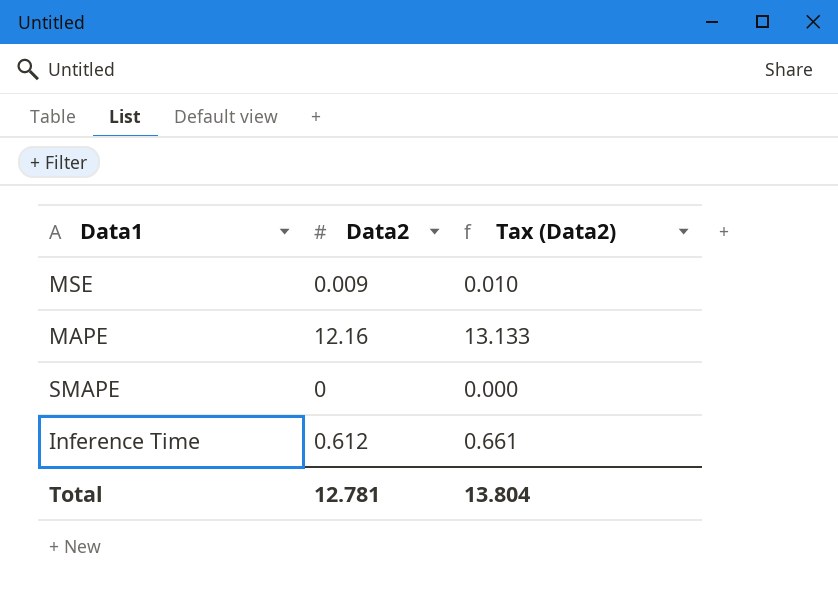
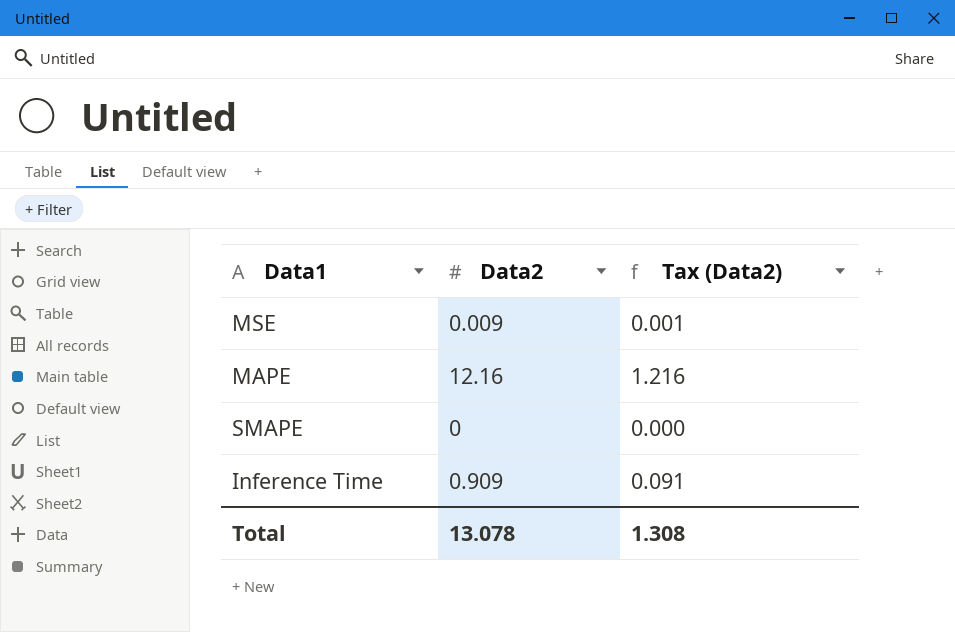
column Tax (Data2) | formula: [Data2] * 1.08 -> [Data2] * 0.1
Inference Time | Data2: 0.612 -> 0.909
Total | Data2: 12.781 -> 13.078
Total | Tax (Data2): 13.804 -> 1.308

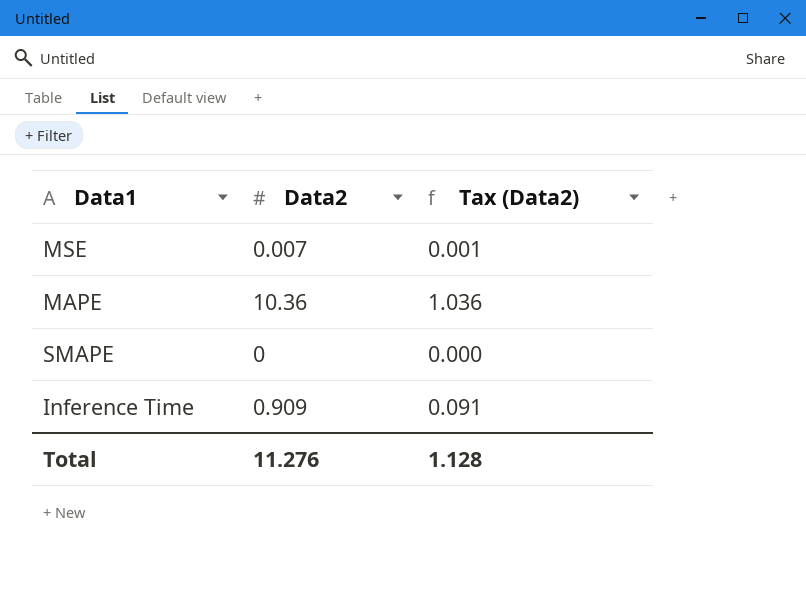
MSE | Data2: 0.009 -> 0.007
MAPE | Data2: 12.16 -> 10.36
MAPE | Tax (Data2): 1.216 -> 1.036
Total | Data2: 13.078 -> 11.276
Total | Tax (Data2): 1.308 -> 1.128

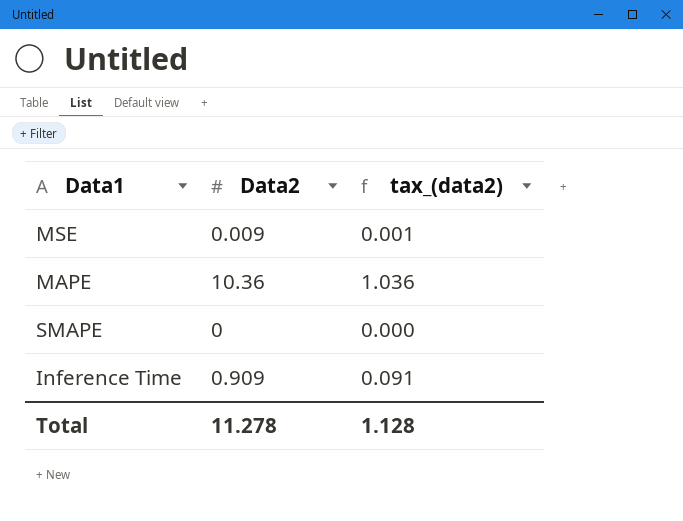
column name: Tax (Data2) -> tax_(data2)
MSE | Data2: 0.007 -> 0.009
Total | Data2: 11.276 -> 11.278

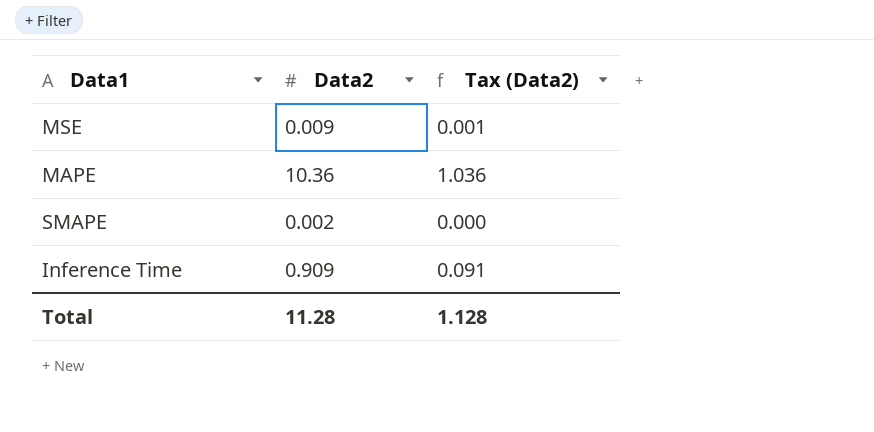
column name: tax_(data2) -> Tax (Data2)
SMAPE | Data2: 0 -> 0.002
Total | Data2: 11.278 -> 11.28

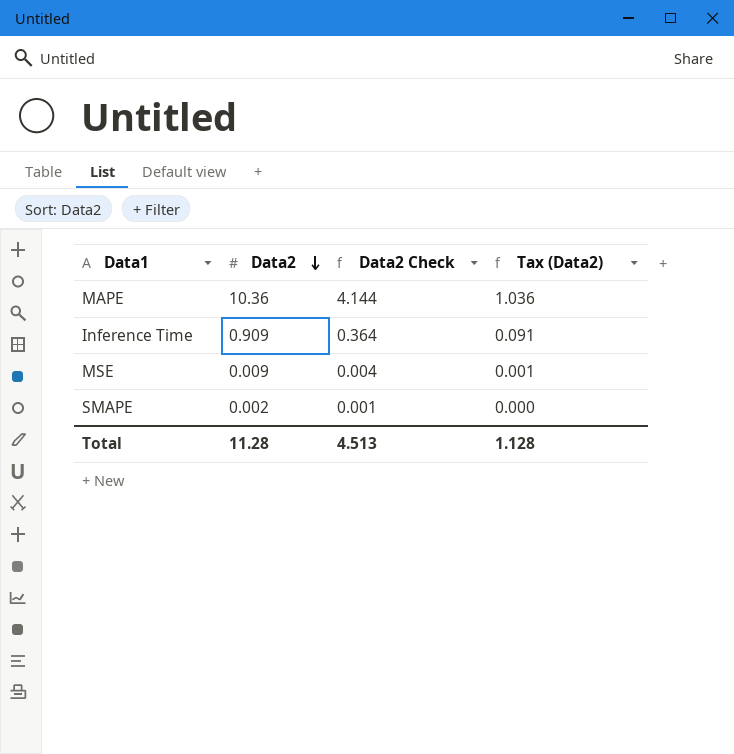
row order: none -> Data2 descending
column Data2 Check | formula: none -> [Data2] * 0.4

